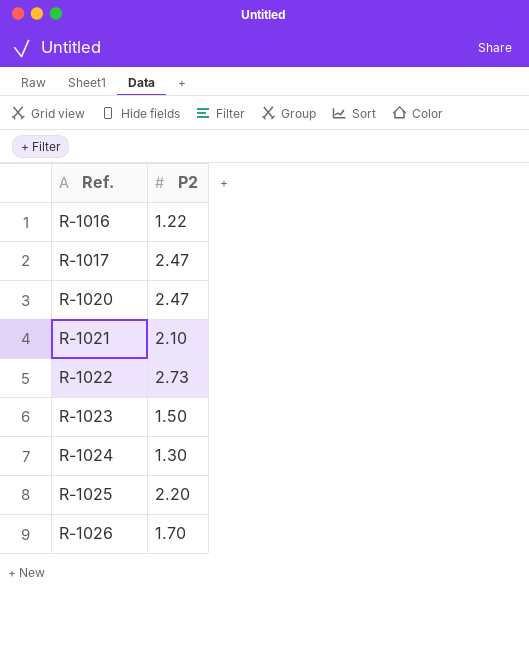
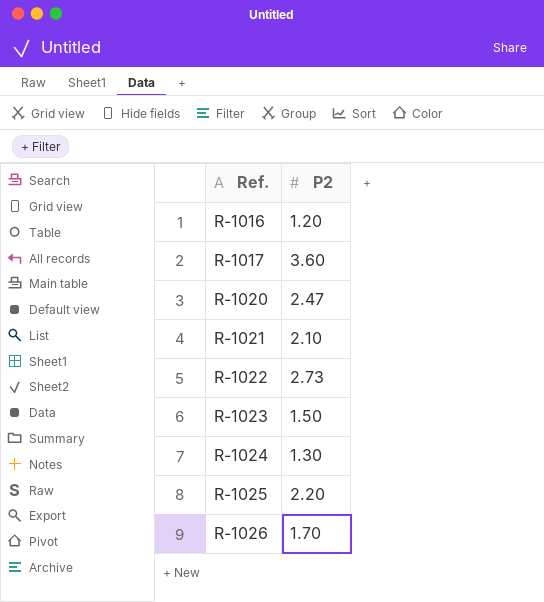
R-1016 | P2: 1.22 -> 1.20
R-1017 | P2: 2.47 -> 3.60

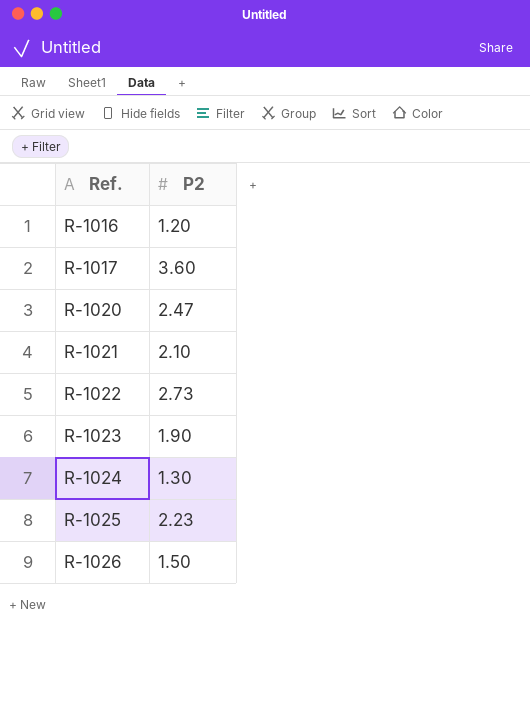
R-1023 | P2: 1.50 -> 1.90
R-1025 | P2: 2.20 -> 2.23
R-1026 | P2: 1.70 -> 1.50

